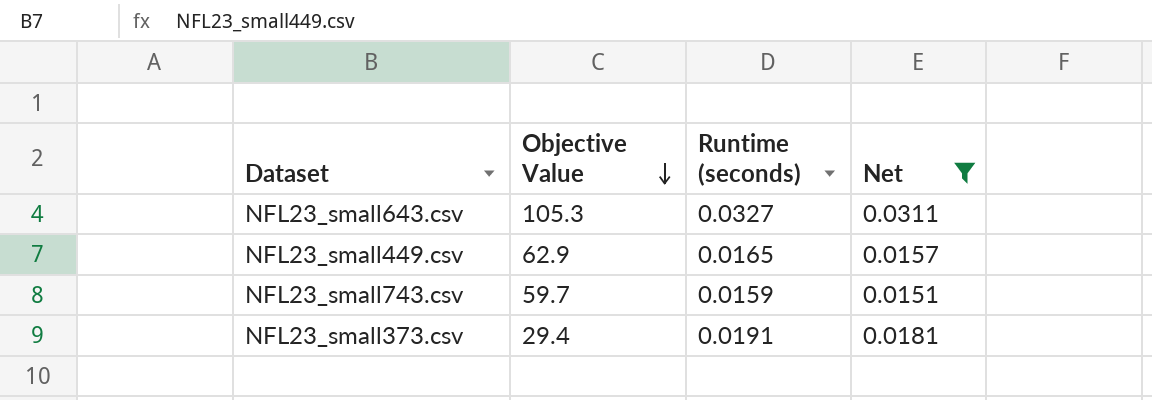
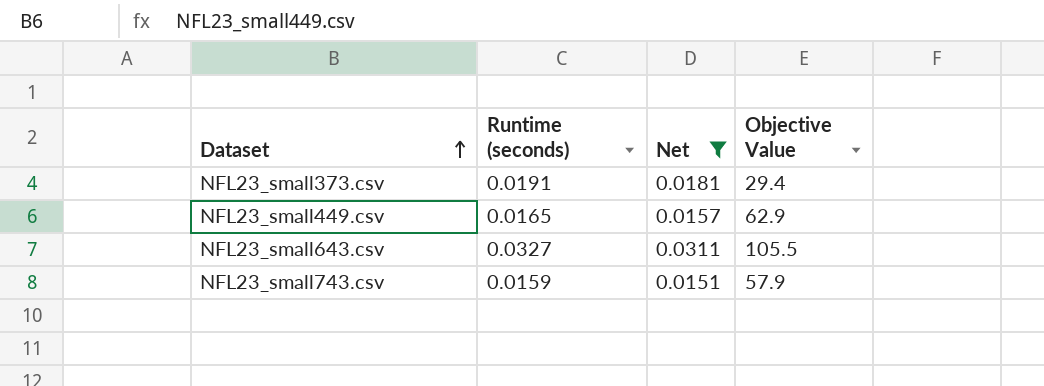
row order: Objective Value descending -> Dataset ascending
column Objective Value | position: 2 -> 4
NFL23_small643.csv | Objective Value: 105.3 -> 105.5
NFL23_small743.csv | Objective Value: 59.7 -> 57.9

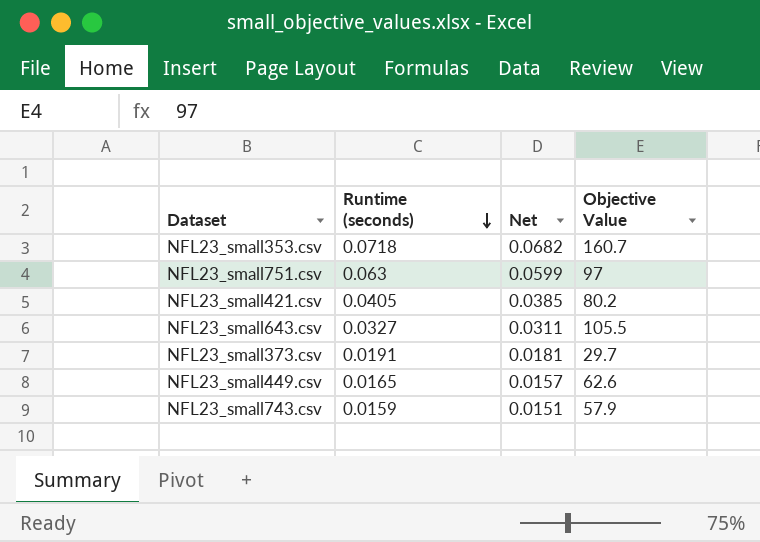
filter: Net <= 0.0311 -> none
row order: Dataset ascending -> Runtime (seconds) descending
NFL23_small373.csv | Objective Value: 29.4 -> 29.7
NFL23_small449.csv | Objective Value: 62.9 -> 62.6

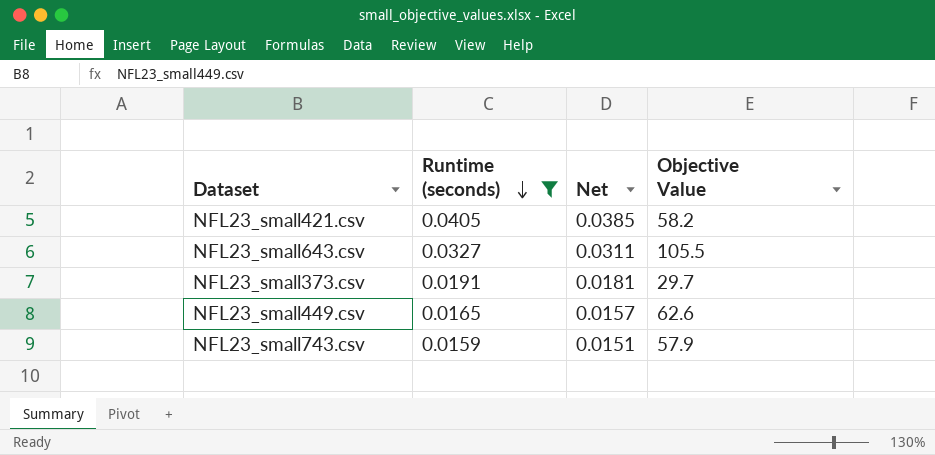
filter: none -> Runtime (seconds) <= 0.0405
NFL23_small421.csv | Objective Value: 80.2 -> 58.2

